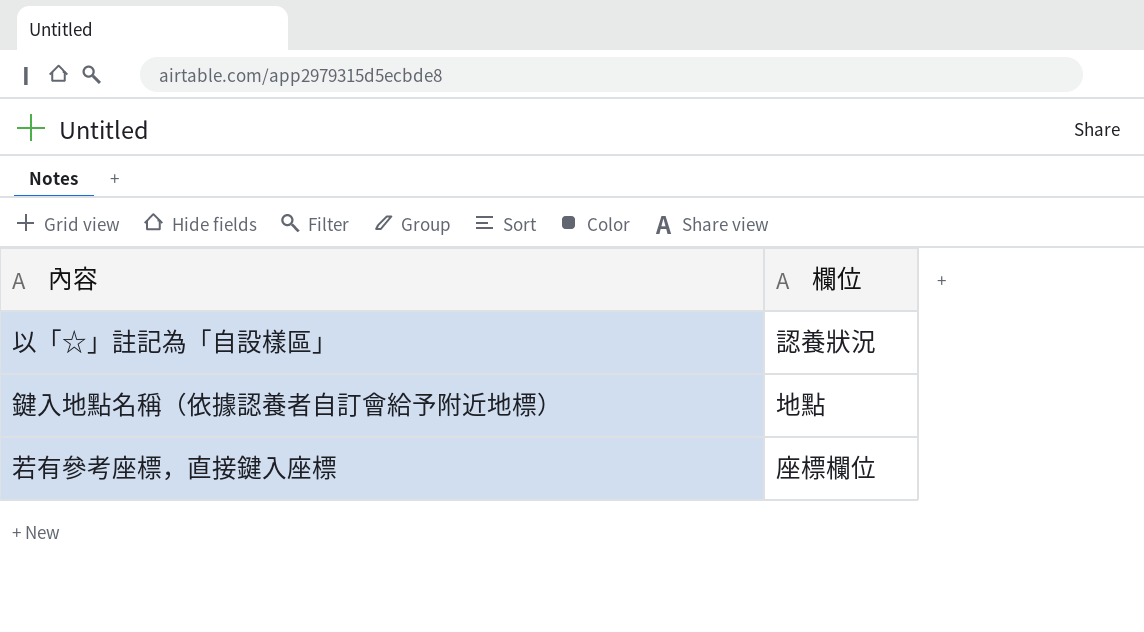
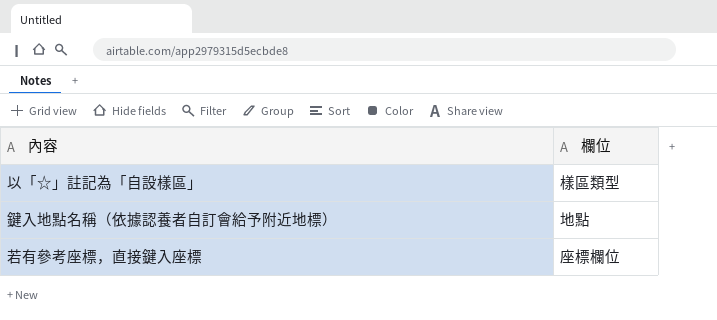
以「☆」註記為「自設樣區」 | 欄位: 認養狀況 -> 樣區類型

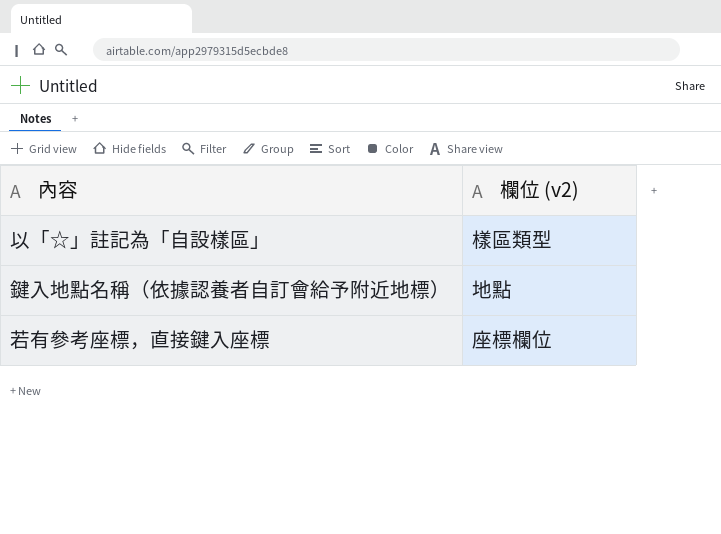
column name: 欄位 -> 欄位 (v2)

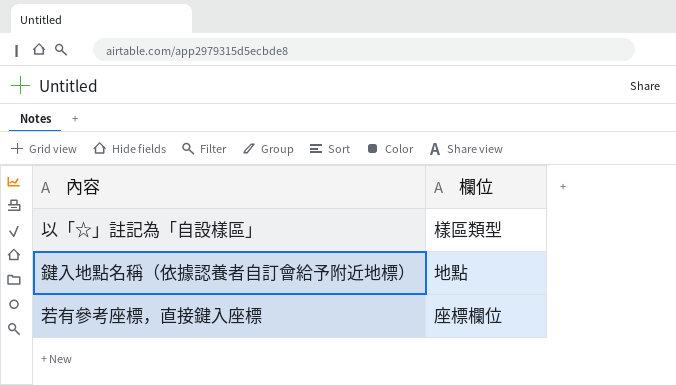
column name: 欄位 (v2) -> 欄位

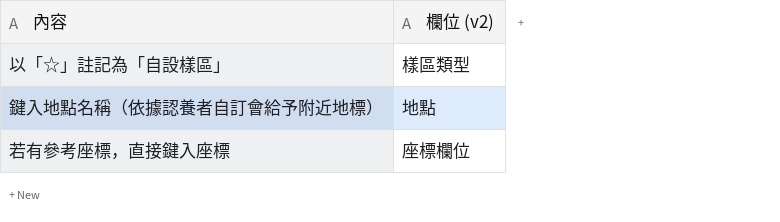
column name: 欄位 -> 欄位 (v2)

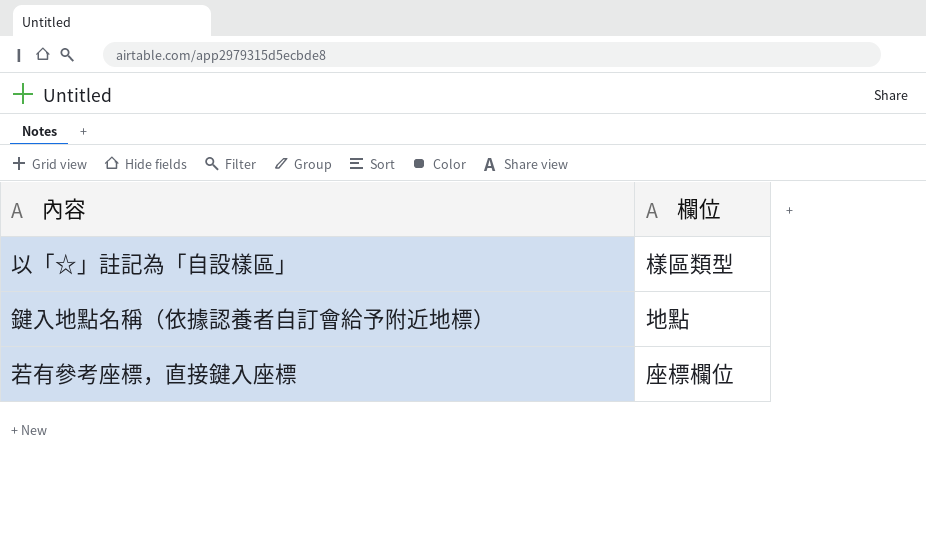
column name: 欄位 (v2) -> 欄位

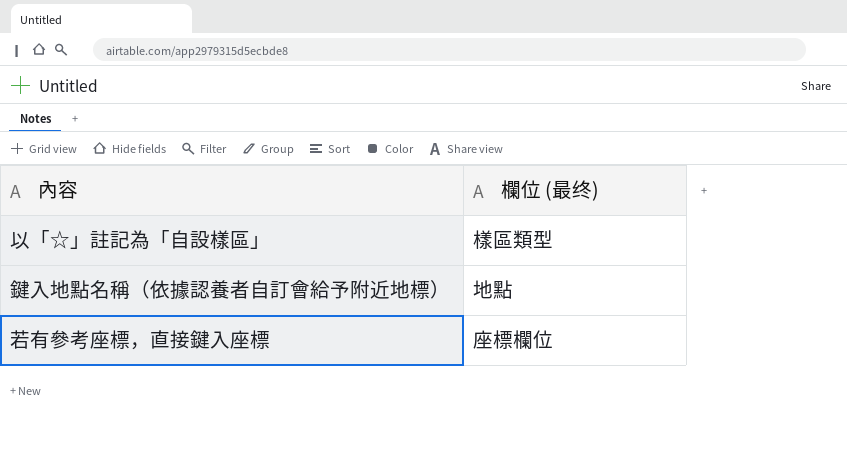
column name: 欄位 -> 欄位 (最终)

